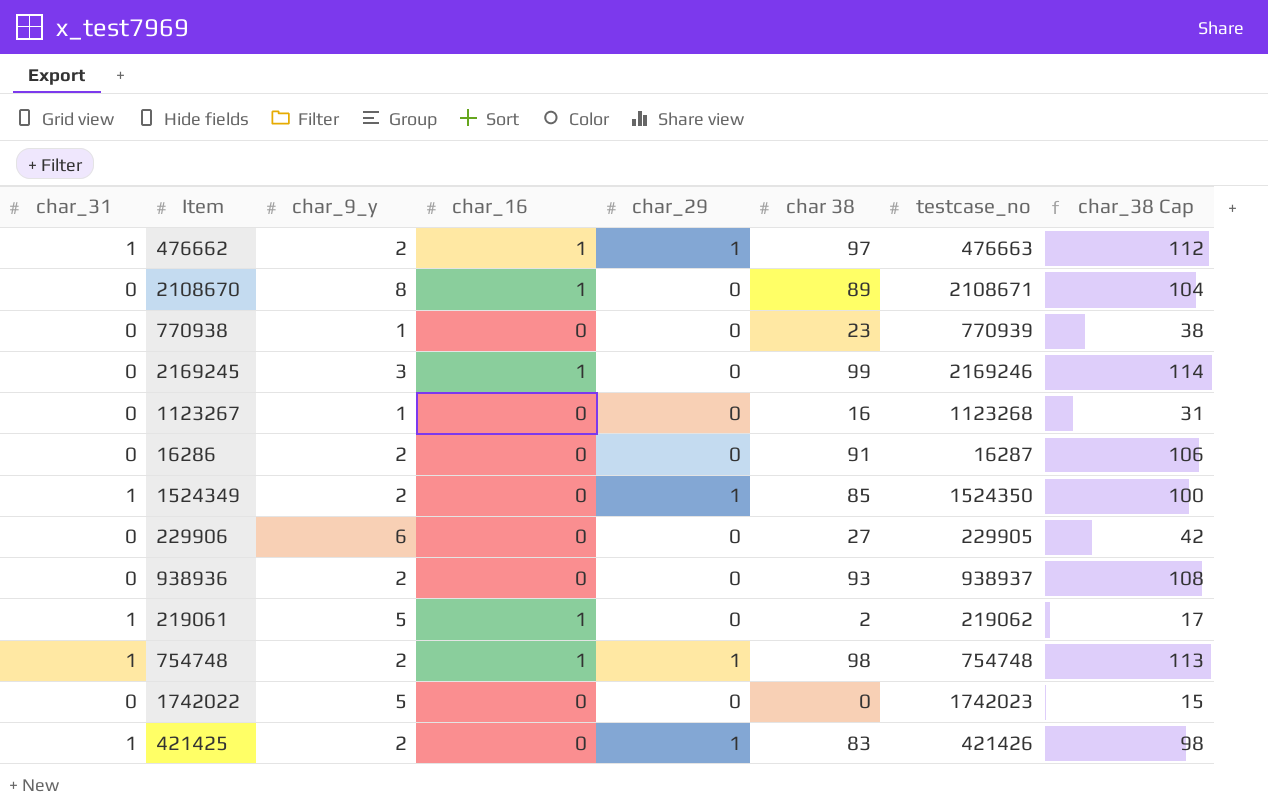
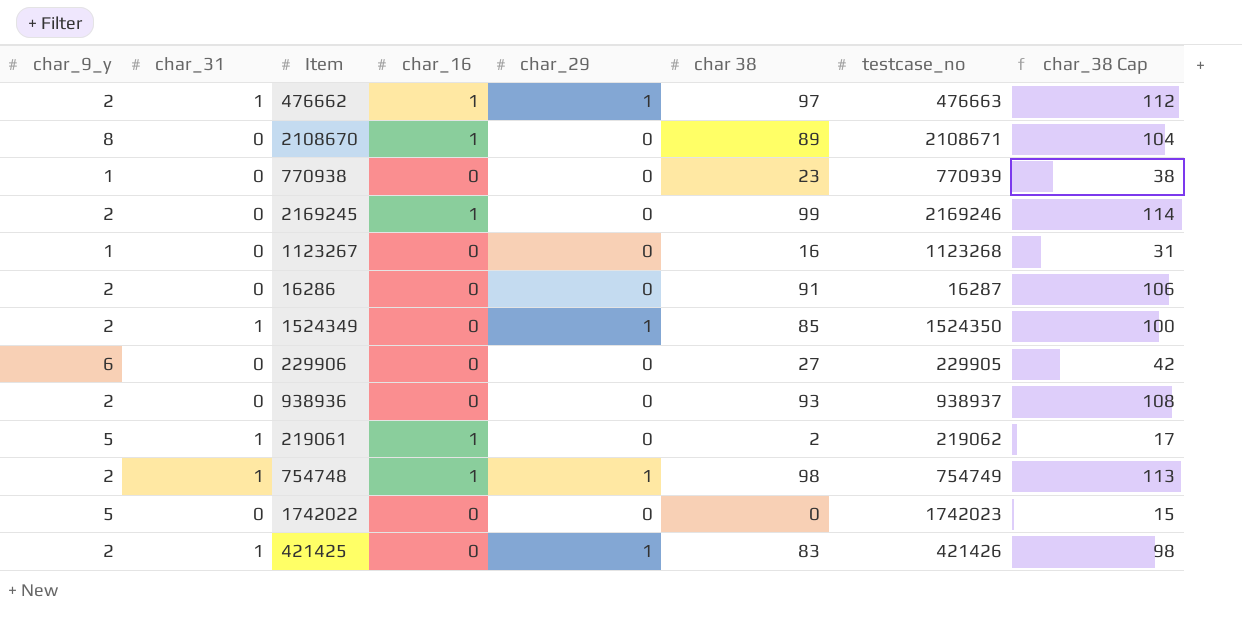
column char_9_y | position: 3 -> 1
2169245 | char_9_y: 3 -> 2
754748 | testcase_no: 754748 -> 754749

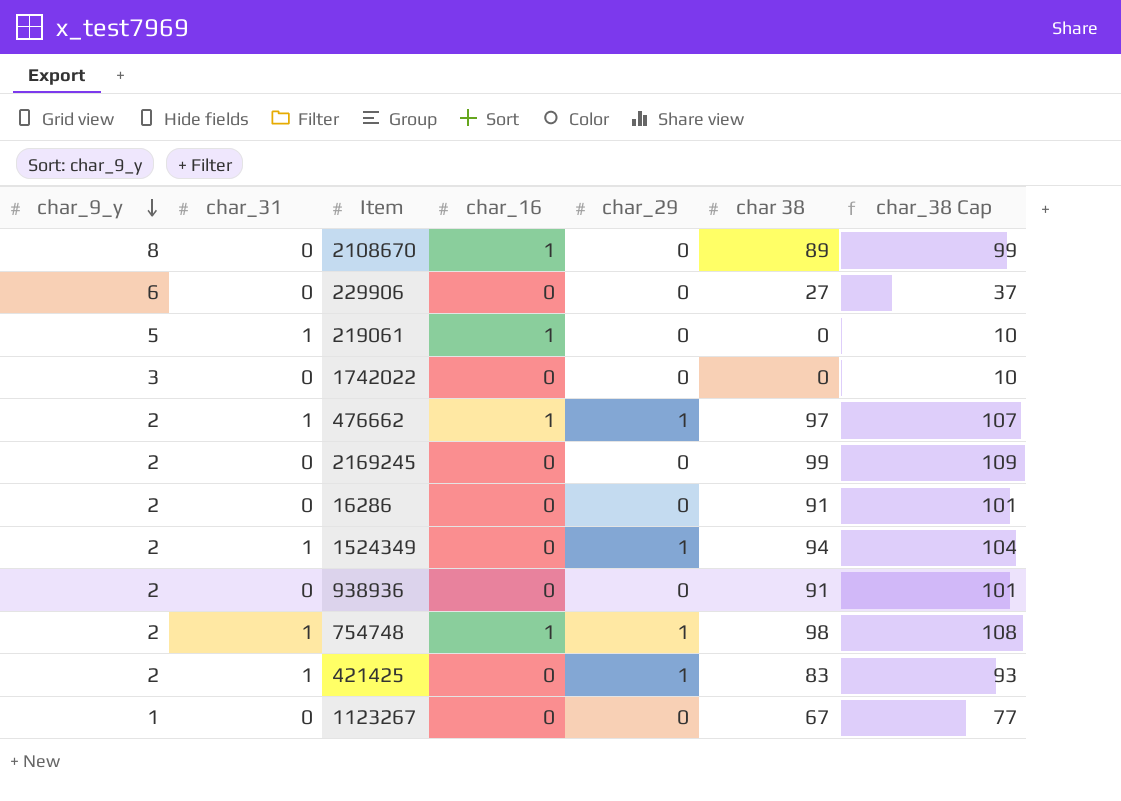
row order: none -> char_9_y descending
column testcase_no | position: 7 -> none
column char_38 Cap | formula: [char 38] + 15 -> [char 38] + 10
row 770938: 1 | 0 | 0 | 0 | 23 | 770939 | 38 -> none
219061 | char 38: 2 -> 0
1742022 | char_9_y: 5 -> 3
2169245 | char_16: 1 -> 0
1524349 | char 38: 85 -> 94
938936 | char 38: 93 -> 91
1123267 | char 38: 16 -> 67

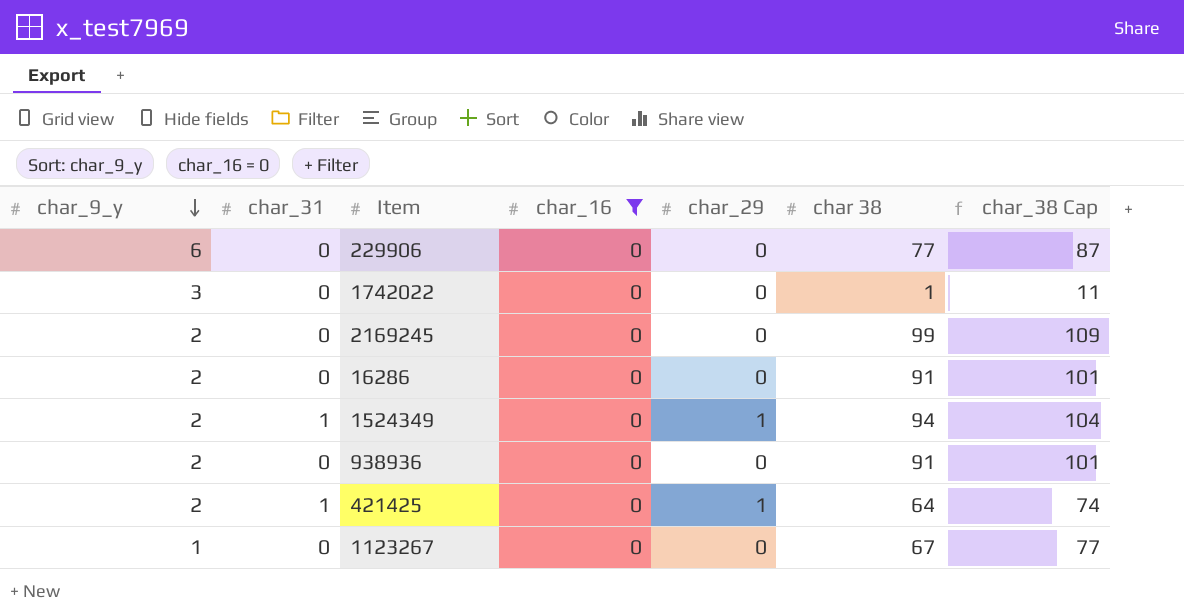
filter: none -> char_16 = 0
229906 | char 38: 27 -> 77
229906 | char_38 Cap: 37 -> 87
1742022 | char 38: 0 -> 1
1742022 | char_38 Cap: 10 -> 11
421425 | char 38: 83 -> 64
421425 | char_38 Cap: 93 -> 74

